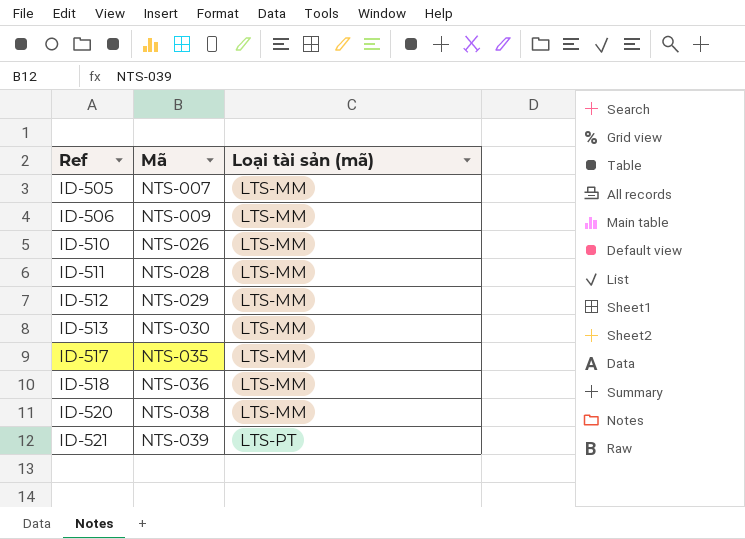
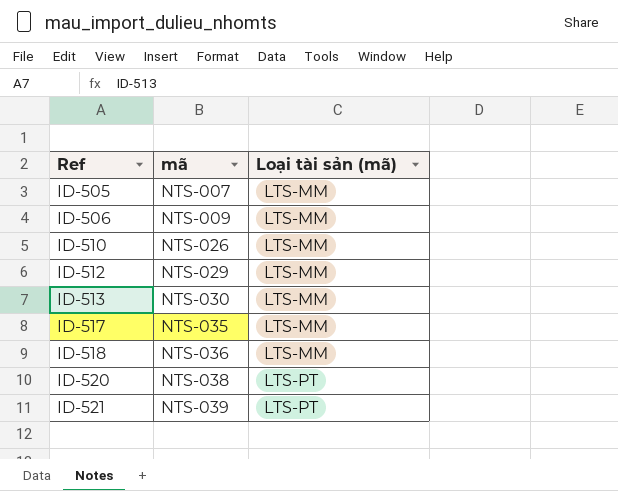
column name: Mã -> mã
row ID-511: NTS-028 | LTS-MM -> none
ID-520 | Loại tài sản (mã): LTS-MM -> LTS-PT

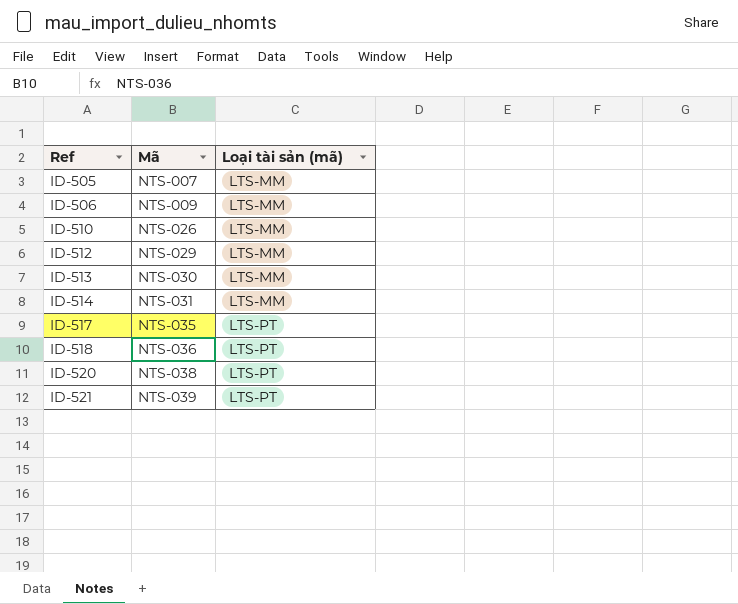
column name: mã -> Mã
row ID-514: none -> NTS-031 | LTS-MM
ID-517 | Loại tài sản (mã): LTS-MM -> LTS-PT
ID-518 | Loại tài sản (mã): LTS-MM -> LTS-PT

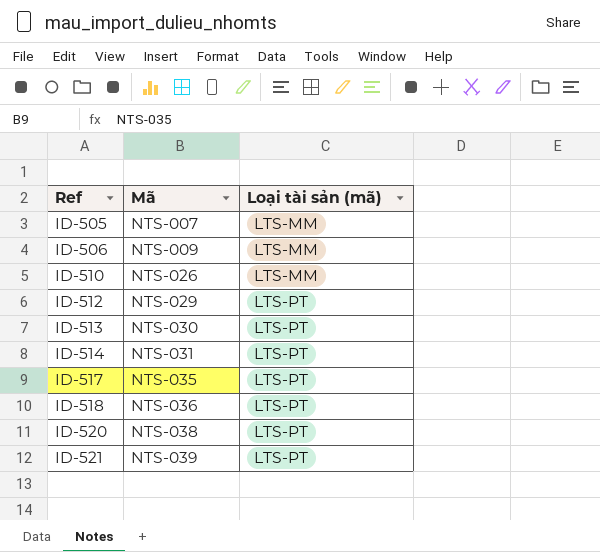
ID-512 | Loại tài sản (mã): LTS-MM -> LTS-PT
ID-513 | Loại tài sản (mã): LTS-MM -> LTS-PT
ID-514 | Loại tài sản (mã): LTS-MM -> LTS-PT

